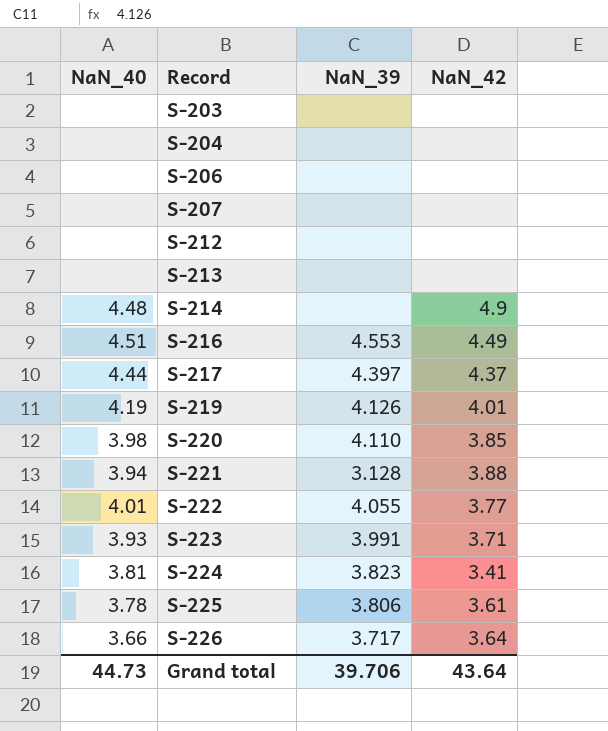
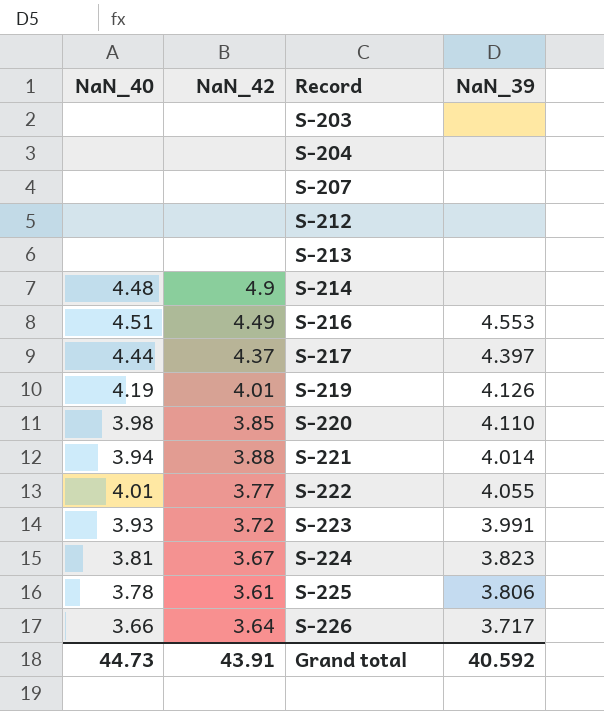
column NaN_42 | position: 4 -> 2
row S-206: none | none | none -> none
S-221 | NaN_39: 3.128 -> 4.014
S-223 | NaN_42: 3.71 -> 3.72
S-224 | NaN_42: 3.41 -> 3.67
Grand total | NaN_42: 43.64 -> 43.91
Grand total | NaN_39: 39.706 -> 40.592

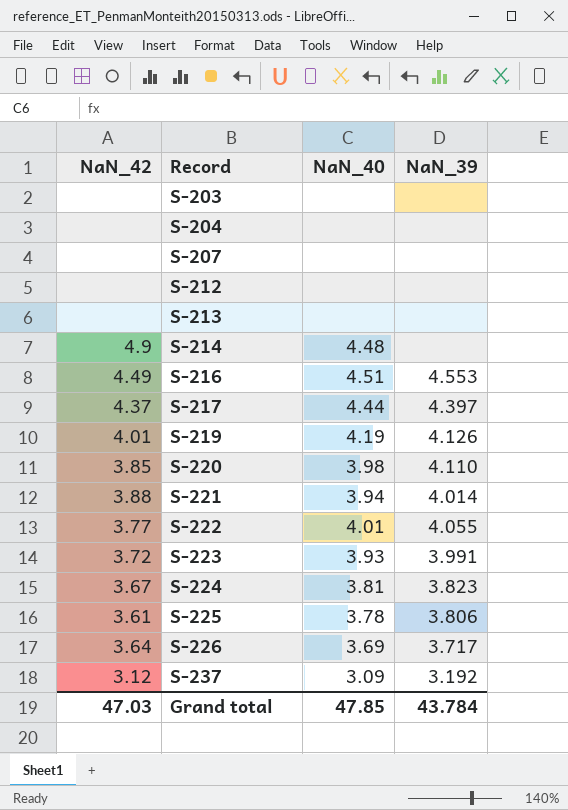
column NaN_40 | position: 1 -> 3
S-226 | NaN_40: 3.66 -> 3.69
row S-237: none -> 3.12 | 3.09 | 3.192
Grand total | NaN_42: 43.91 -> 47.03
Grand total | NaN_40: 44.73 -> 47.85
Grand total | NaN_39: 40.592 -> 43.784

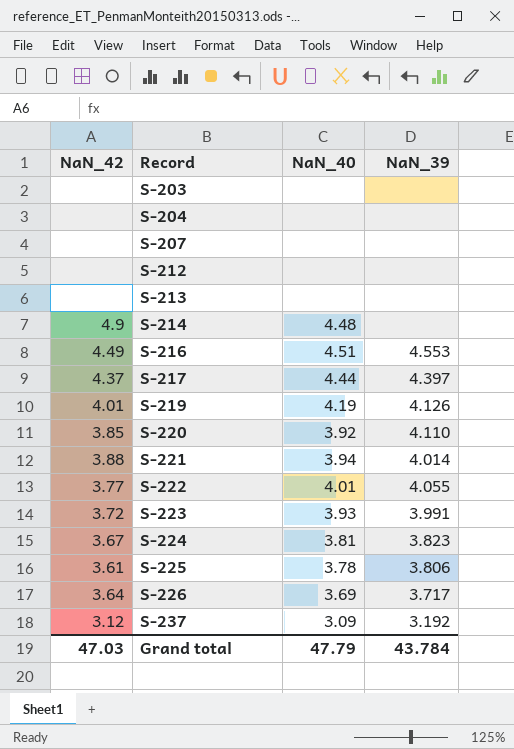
S-220 | NaN_40: 3.98 -> 3.92
Grand total | NaN_40: 47.85 -> 47.79

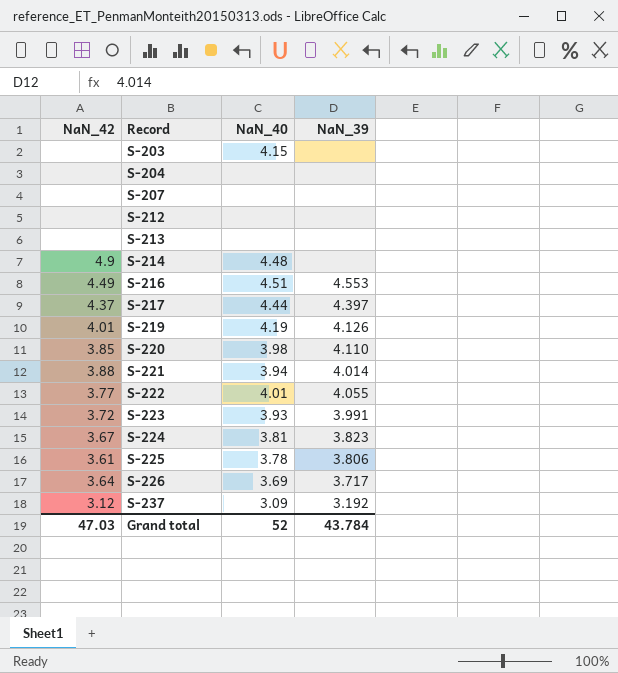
S-203 | NaN_40: none -> 4.15
S-220 | NaN_40: 3.92 -> 3.98
Grand total | NaN_40: 47.79 -> 52

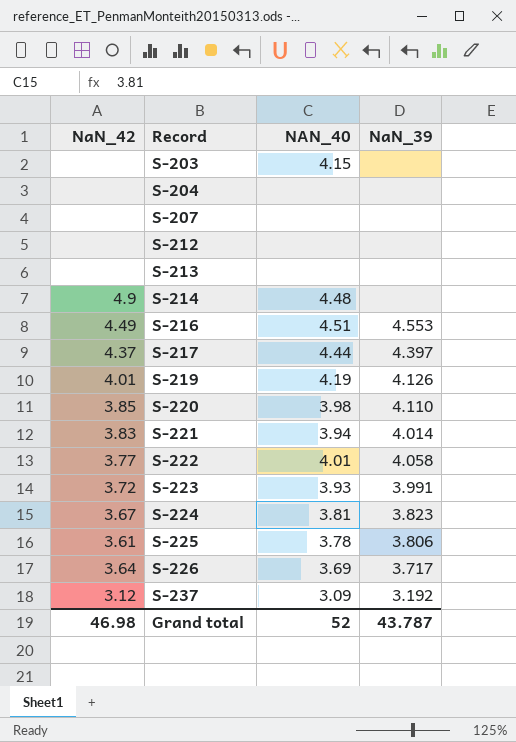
column name: NaN_40 -> NAN_40
S-221 | NaN_42: 3.88 -> 3.83
S-222 | NaN_39: 4.055 -> 4.058
Grand total | NaN_42: 47.03 -> 46.98
Grand total | NaN_39: 43.784 -> 43.787

